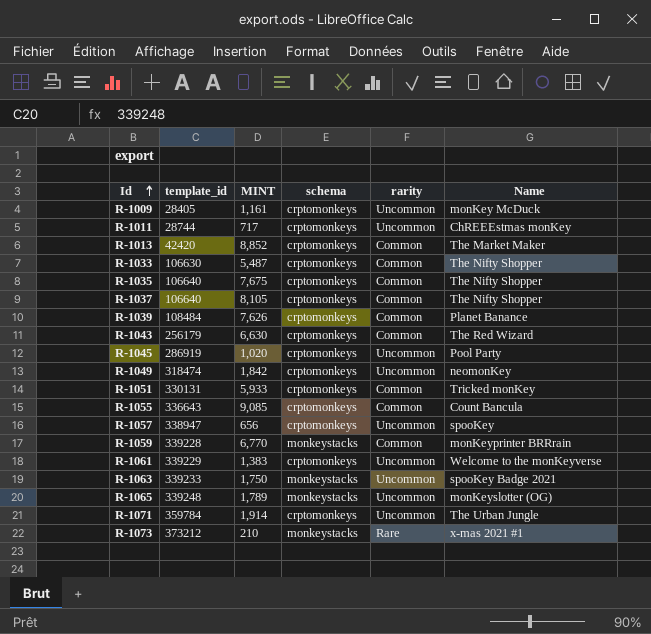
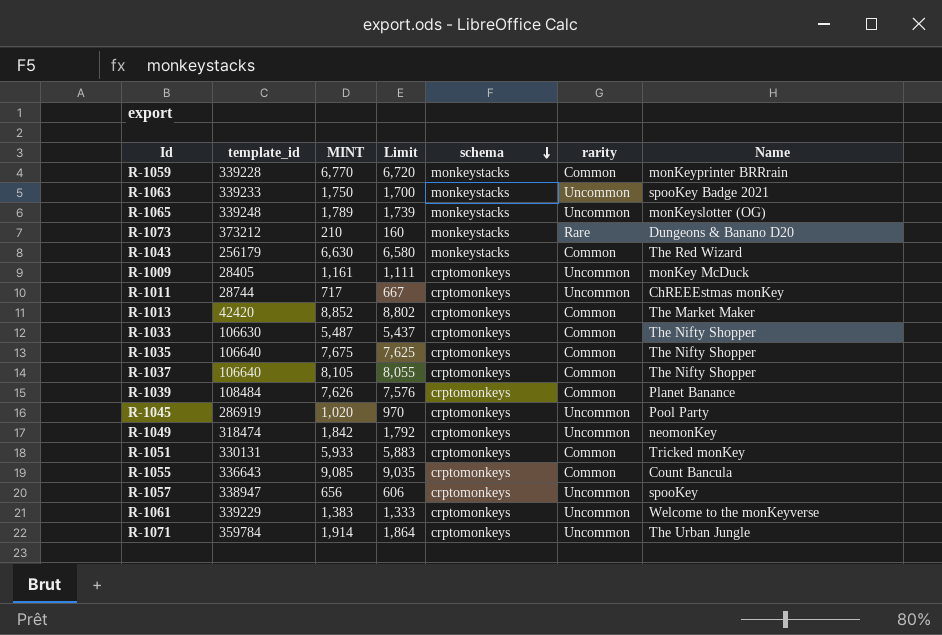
row order: Id ascending -> schema descending
column Limit | formula: none -> [MINT] - 50
R-1073 | Name: x-mas 2021 #1 -> Dungeons & Banano D20
R-1043 | schema: crptomonkeys -> monkeystacks

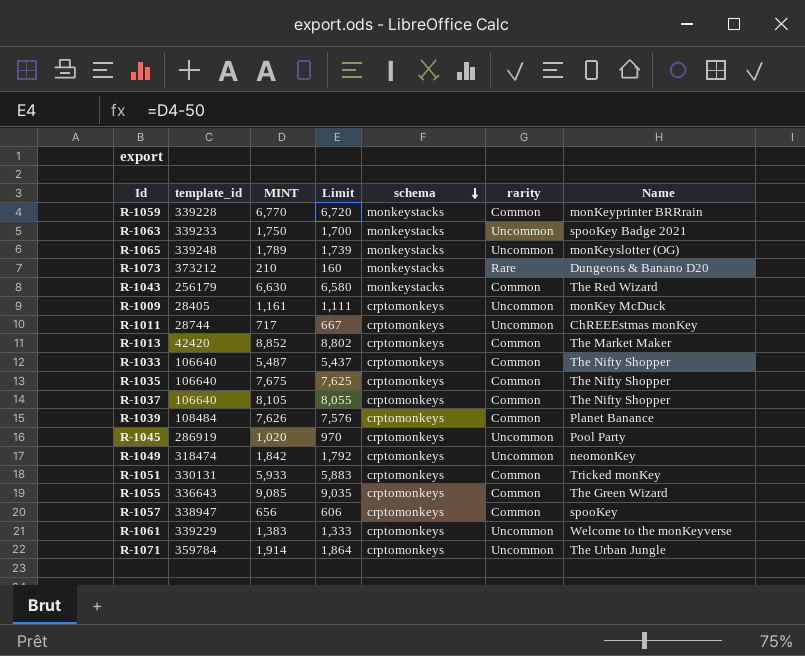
R-1033 | template_id: 106630 -> 106640
R-1055 | Name: Count Bancula -> The Green Wizard
R-1057 | rarity: Uncommon -> Common

